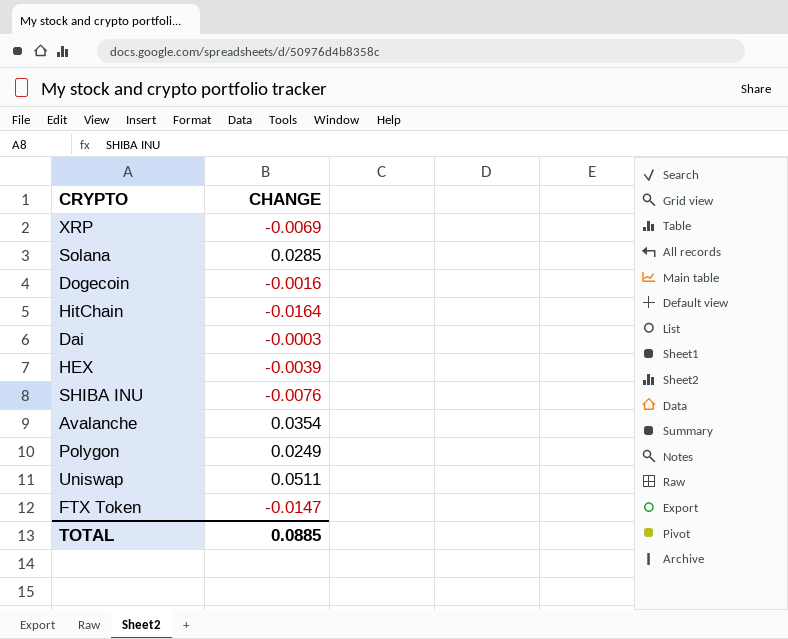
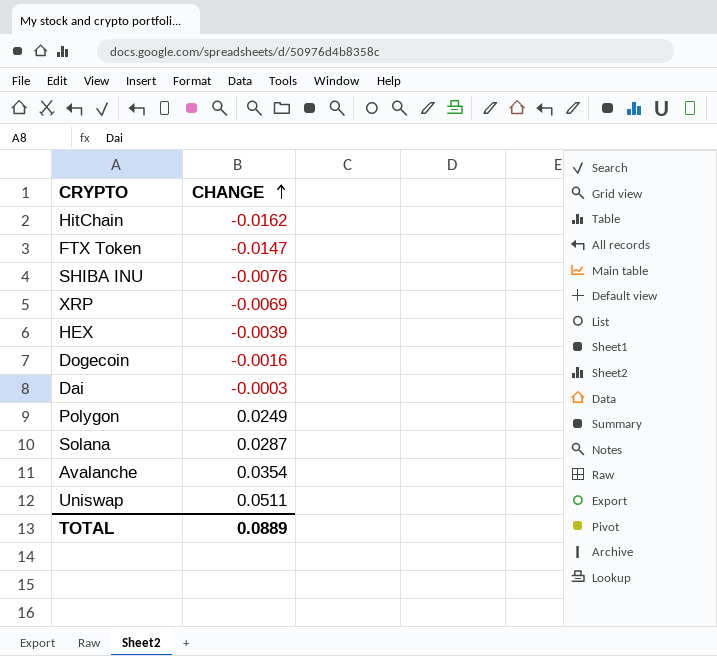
row order: none -> CHANGE ascending
HitChain | CHANGE: -0.0164 -> -0.0162
Solana | CHANGE: 0.0285 -> 0.0287
TOTAL | CHANGE: 0.0885 -> 0.0889

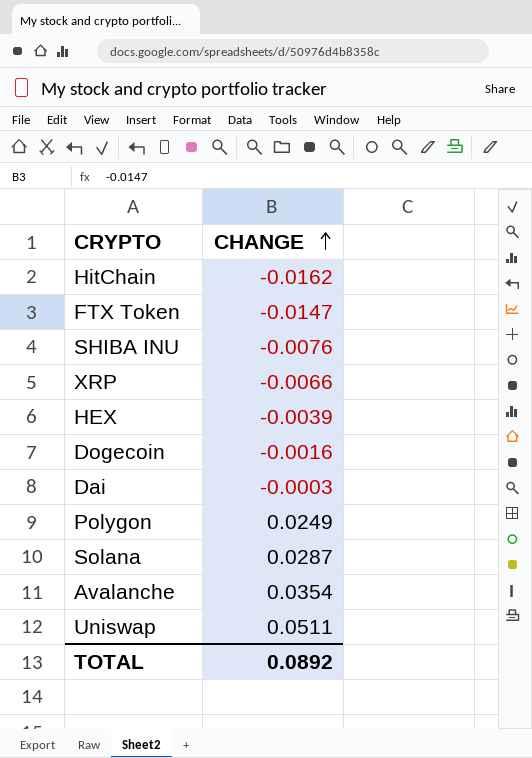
XRP | CHANGE: -0.0069 -> -0.0066
TOTAL | CHANGE: 0.0889 -> 0.0892

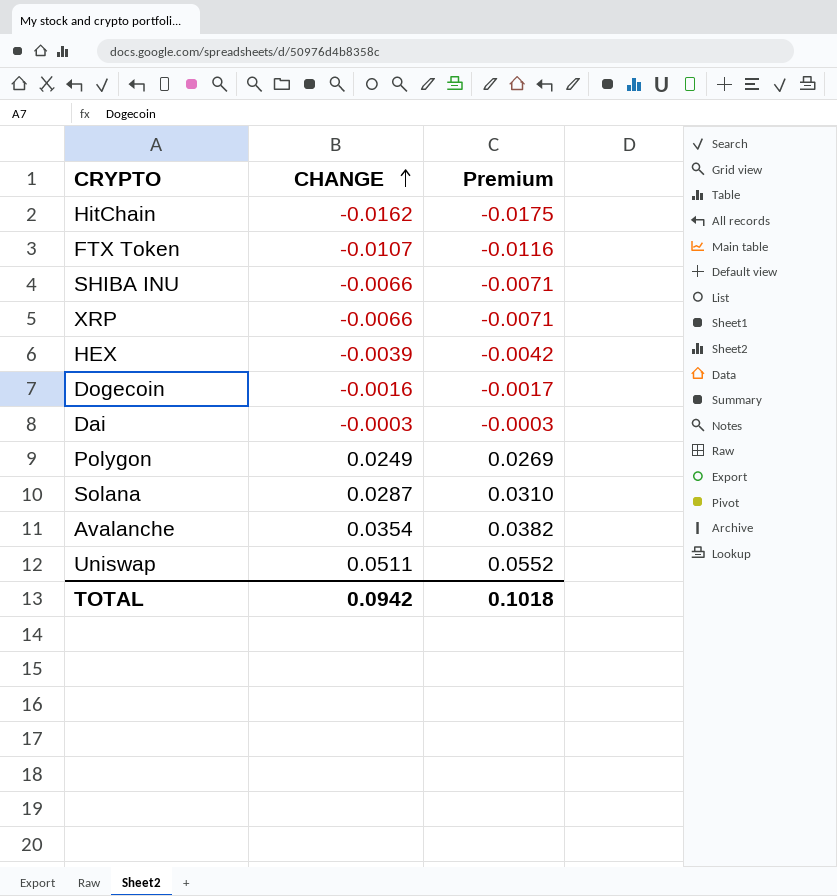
column Premium | formula: none -> [CHANGE] * 1.08
FTX Token | CHANGE: -0.0147 -> -0.0107
SHIBA INU | CHANGE: -0.0076 -> -0.0066
TOTAL | CHANGE: 0.0892 -> 0.0942

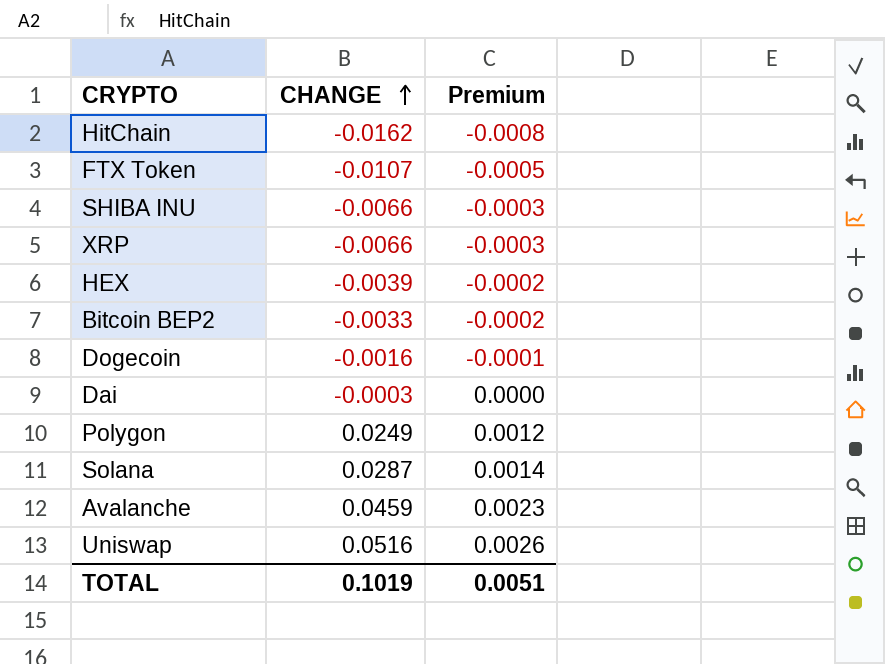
column Premium | formula: [CHANGE] * 1.08 -> [CHANGE] * 0.05
row Bitcoin BEP2: none -> -0.0033 | -0.0002
Avalanche | CHANGE: 0.0354 -> 0.0459
Uniswap | CHANGE: 0.0511 -> 0.0516
TOTAL | CHANGE: 0.0942 -> 0.1019
TOTAL | Premium: 0.1018 -> 0.0051

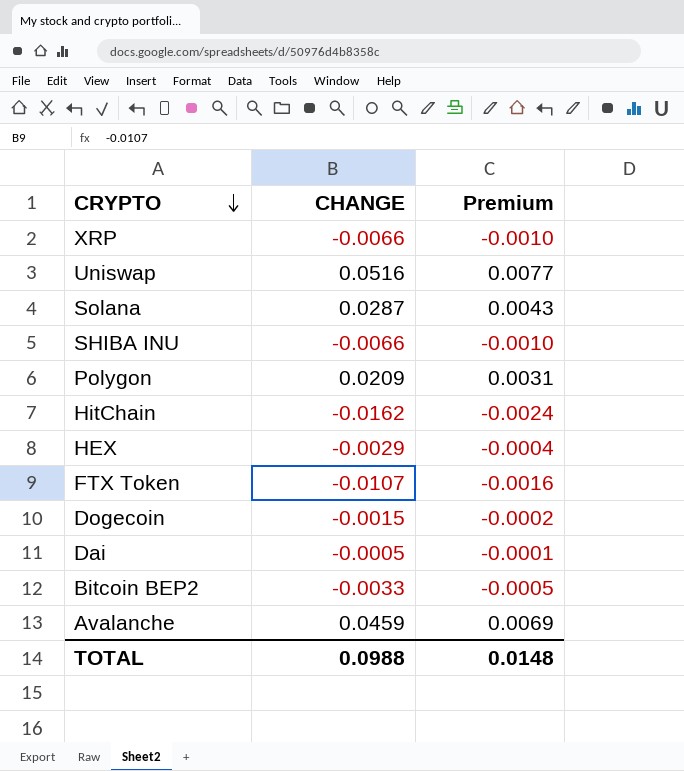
row order: CHANGE ascending -> CRYPTO descending
column Premium | formula: [CHANGE] * 0.05 -> [CHANGE] * 0.15
Polygon | CHANGE: 0.0249 -> 0.0209
HEX | CHANGE: -0.0039 -> -0.0029
Dogecoin | CHANGE: -0.0016 -> -0.0015
Dai | CHANGE: -0.0003 -> -0.0005
TOTAL | CHANGE: 0.1019 -> 0.0988
TOTAL | Premium: 0.0051 -> 0.0148

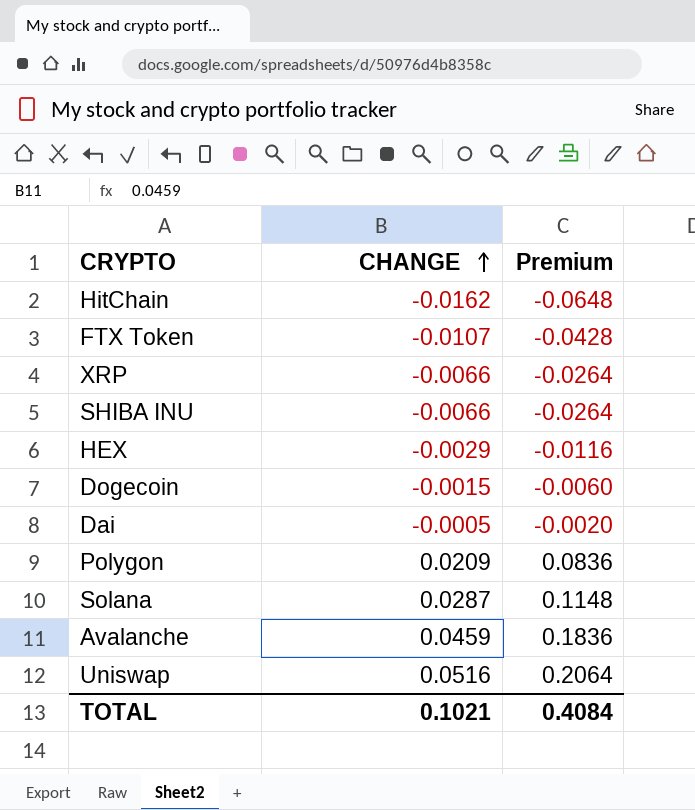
row order: CRYPTO descending -> CHANGE ascending
column Premium | formula: [CHANGE] * 0.15 -> [CHANGE] * 4
row Bitcoin BEP2: -0.0033 | -0.0005 -> none
TOTAL | CHANGE: 0.0988 -> 0.1021
TOTAL | Premium: 0.0148 -> 0.4084

